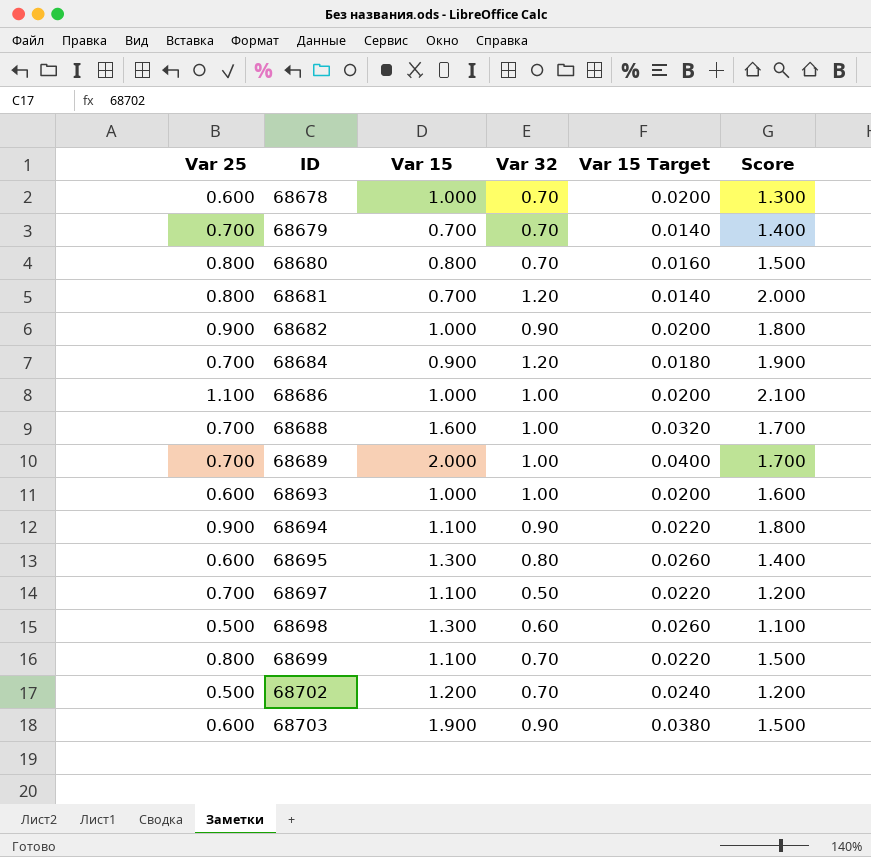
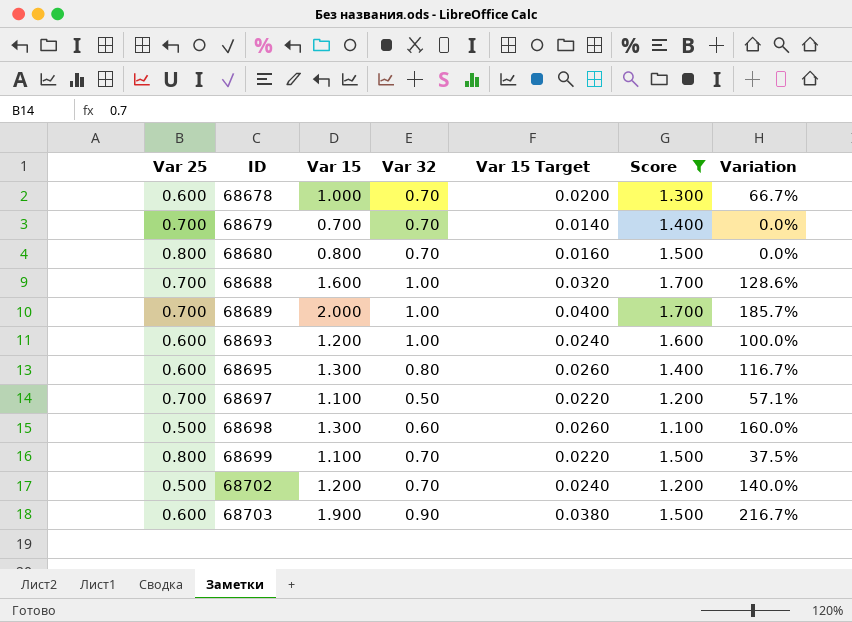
filter: none -> Score <= 1.700
column Variation | formula: none -> ([Var 15] - [Var 25]) / [Var 25]
68693 | Var 15: 1.000 -> 1.200
68693 | Var 15 Target: 0.0200 -> 0.0240

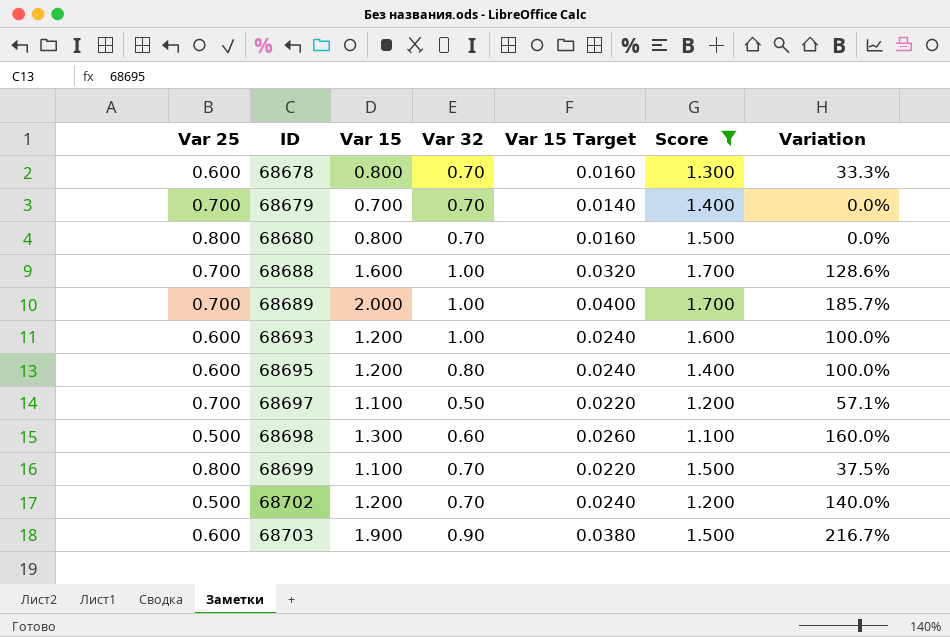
68678 | Var 15: 1.000 -> 0.800
68678 | Var 15 Target: 0.0200 -> 0.0160
68678 | Variation: 66.7% -> 33.3%
68695 | Var 15: 1.300 -> 1.200
68695 | Var 15 Target: 0.0260 -> 0.0240
68695 | Variation: 116.7% -> 100.0%

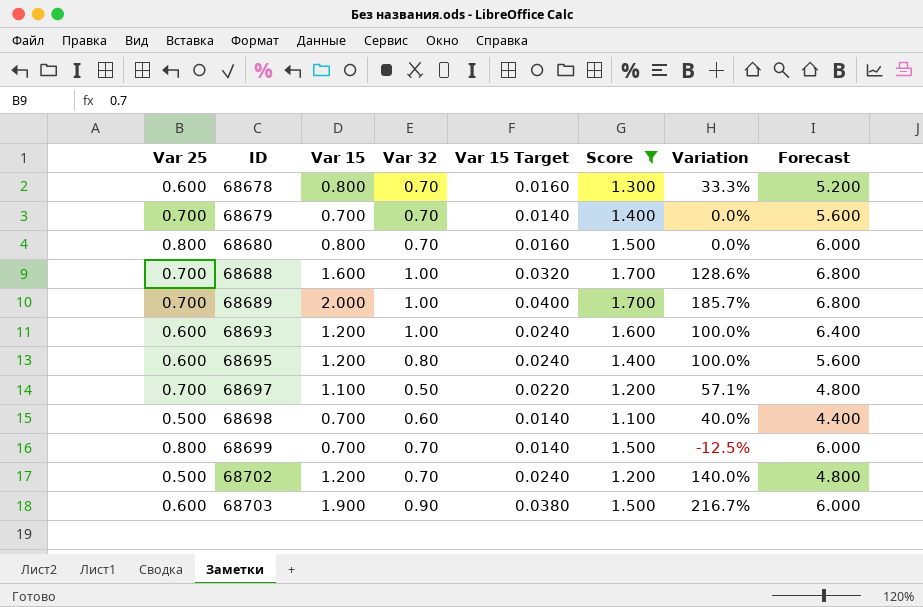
column Forecast | formula: none -> [Score] * 4
68698 | Var 15: 1.300 -> 0.700
68698 | Var 15 Target: 0.0260 -> 0.0140
68698 | Variation: 160.0% -> 40.0%
68699 | Var 15: 1.100 -> 0.700
68699 | Var 15 Target: 0.0220 -> 0.0140
68699 | Variation: 37.5% -> -12.5%

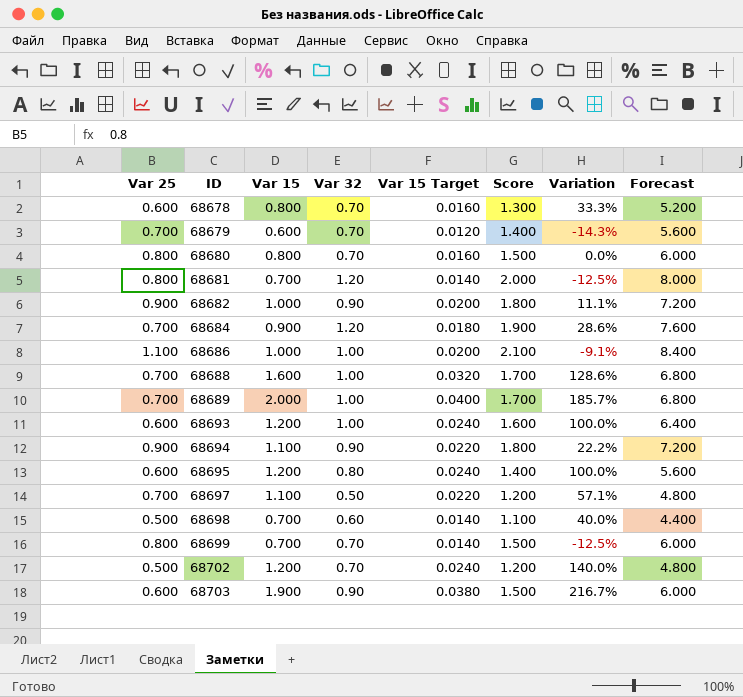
filter: Score <= 1.700 -> none
68679 | Var 15: 0.700 -> 0.600
68679 | Var 15 Target: 0.0140 -> 0.0120
68679 | Variation: 0.0% -> -14.3%

